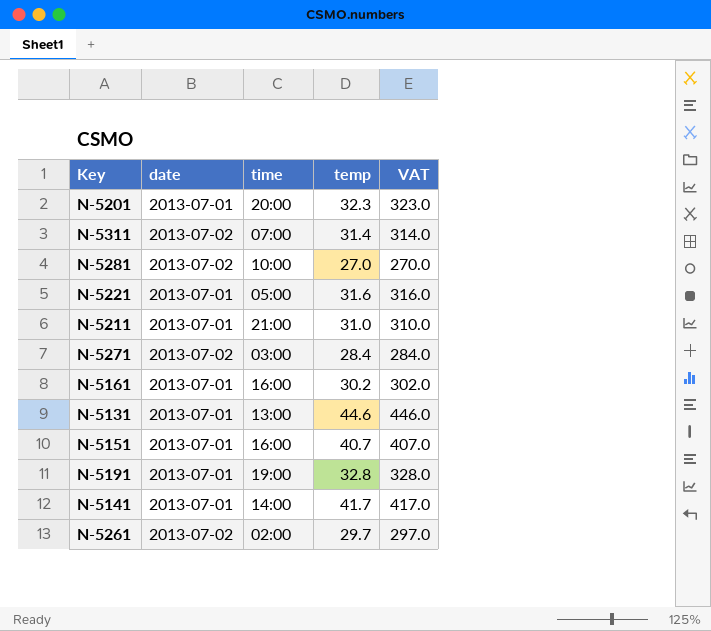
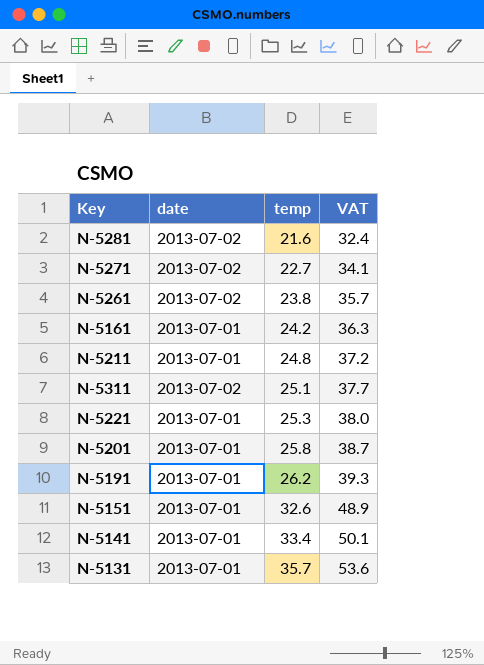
row order: none -> temp ascending
column time | position: 3 -> none
column VAT | formula: [temp] * 10 -> [temp] * 1.5
N-5281 | temp: 27.0 -> 21.6
N-5271 | temp: 28.4 -> 22.7
N-5261 | temp: 29.7 -> 23.8
N-5161 | temp: 30.2 -> 24.2
N-5211 | temp: 31.0 -> 24.8
N-5311 | temp: 31.4 -> 25.1
N-5221 | temp: 31.6 -> 25.3
N-5201 | temp: 32.3 -> 25.8
N-5191 | temp: 32.8 -> 26.2
N-5151 | temp: 40.7 -> 32.6
N-5141 | temp: 41.7 -> 33.4
N-5131 | temp: 44.6 -> 35.7

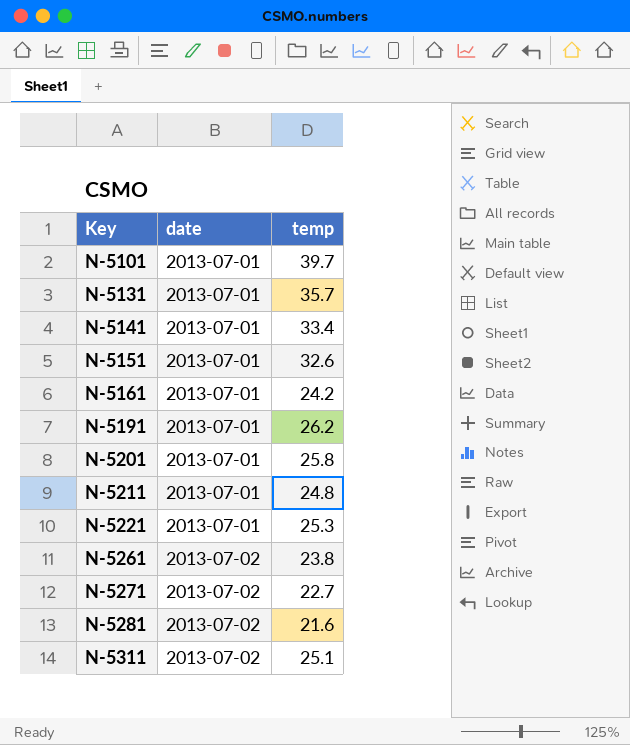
row order: temp ascending -> Key ascending
column VAT | formula: [temp] * 1.5 -> none
row N-5101: none -> 2013-07-01 | 39.7

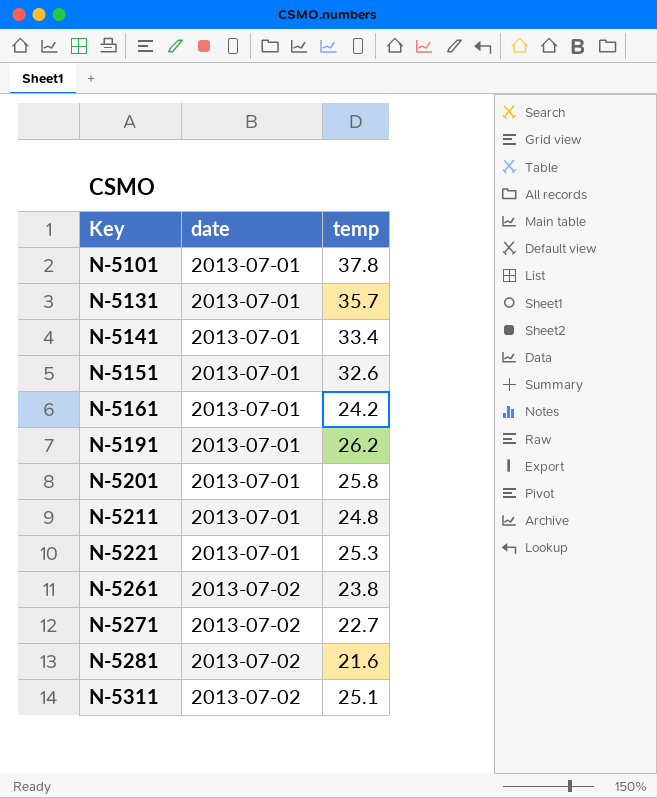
N-5101 | temp: 39.7 -> 37.8

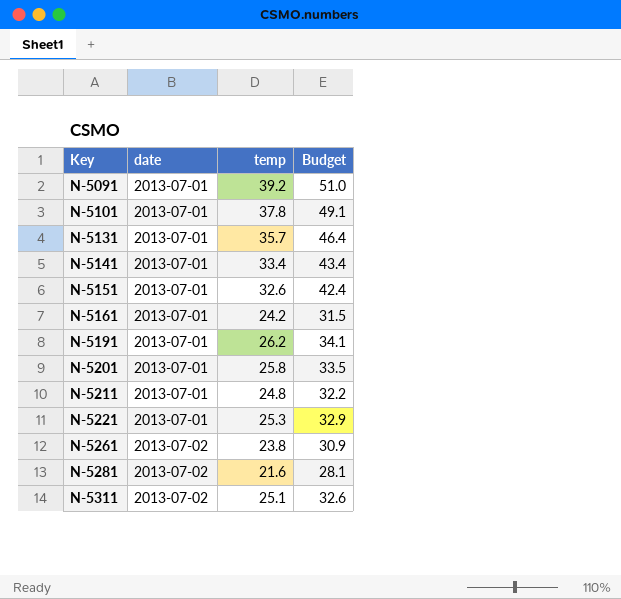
column Budget | formula: none -> [temp] * 1.3
row N-5271: 2013-07-02 | 22.7 -> none
row N-5091: none -> 2013-07-01 | 39.2 | 51.0

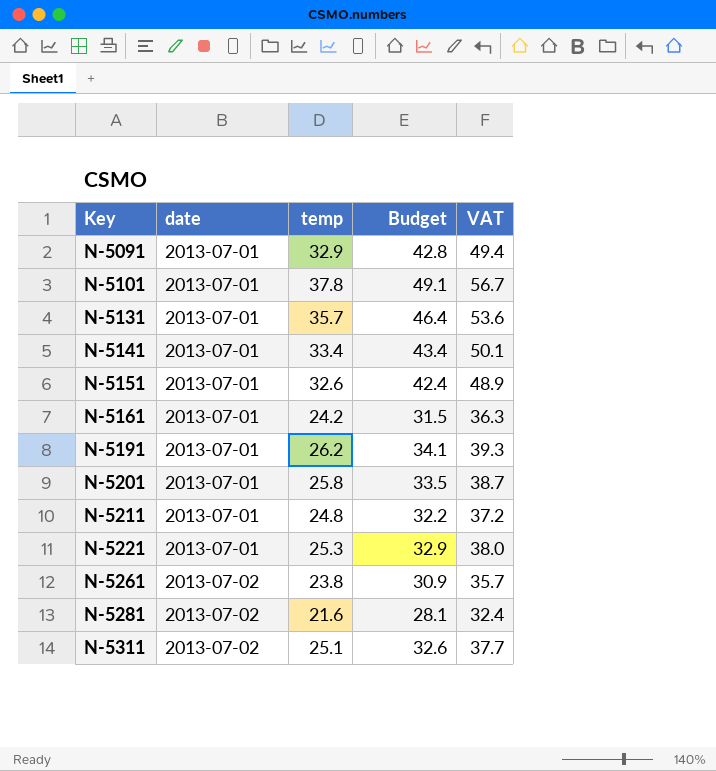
column VAT | formula: none -> [temp] * 1.5
N-5091 | temp: 39.2 -> 32.9
N-5091 | Budget: 51.0 -> 42.8

